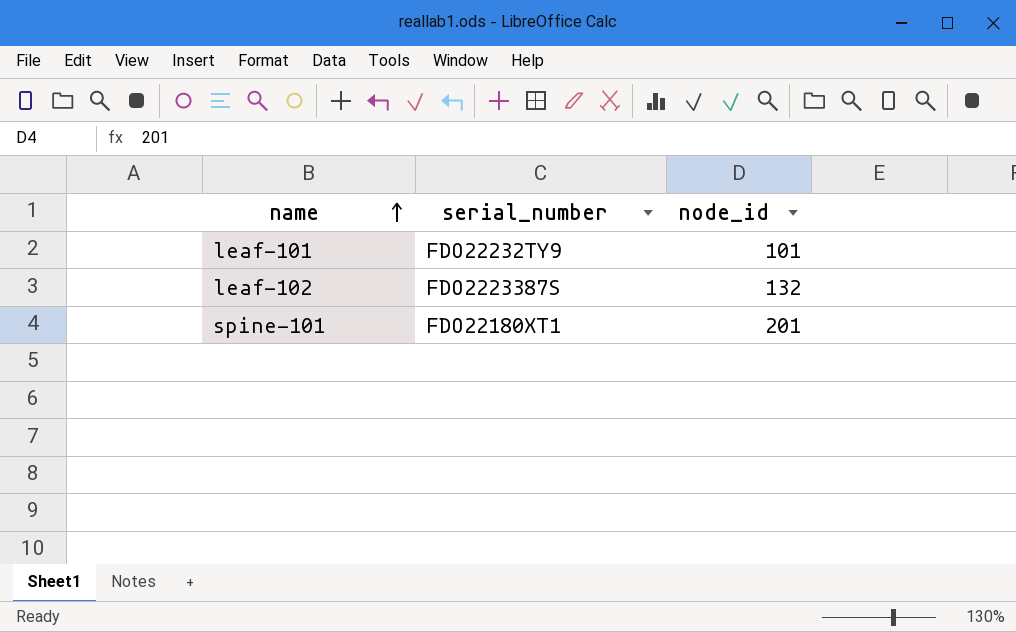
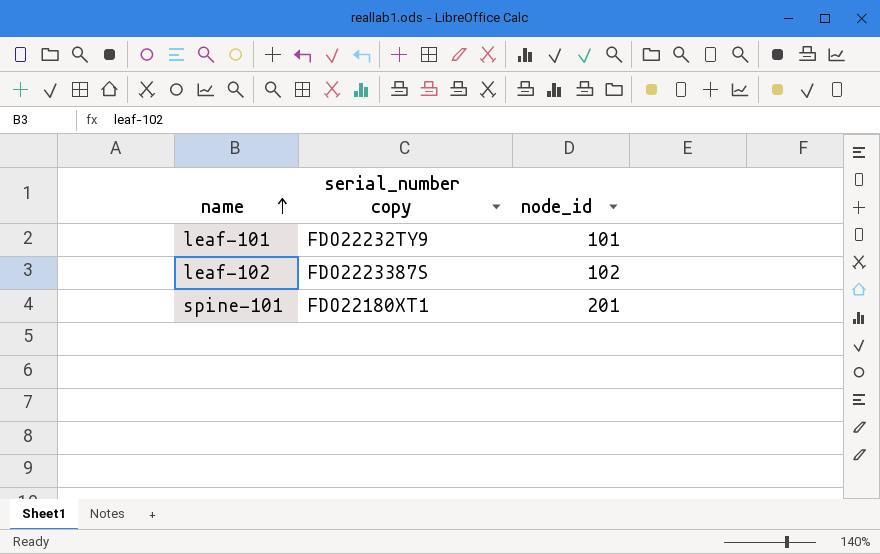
column name: serial_number -> serial_number copy
leaf-102 | node_id: 132 -> 102

